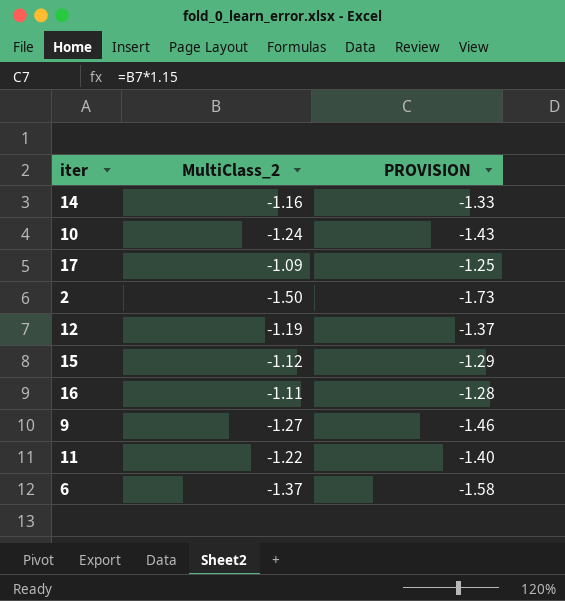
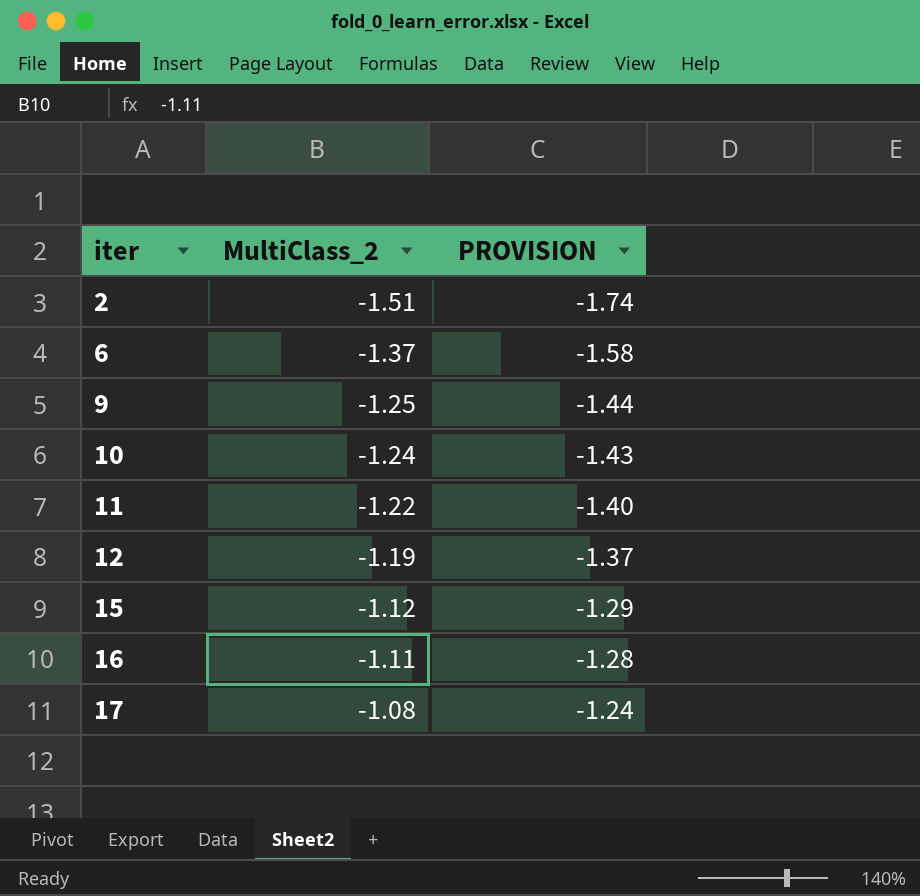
row order: none -> iter ascending
row 14: -1.16 | -1.33 -> none
2 | MultiClass_2: -1.50 -> -1.51
2 | PROVISION: -1.73 -> -1.74
9 | MultiClass_2: -1.27 -> -1.25
9 | PROVISION: -1.46 -> -1.44
17 | MultiClass_2: -1.09 -> -1.08
17 | PROVISION: -1.25 -> -1.24

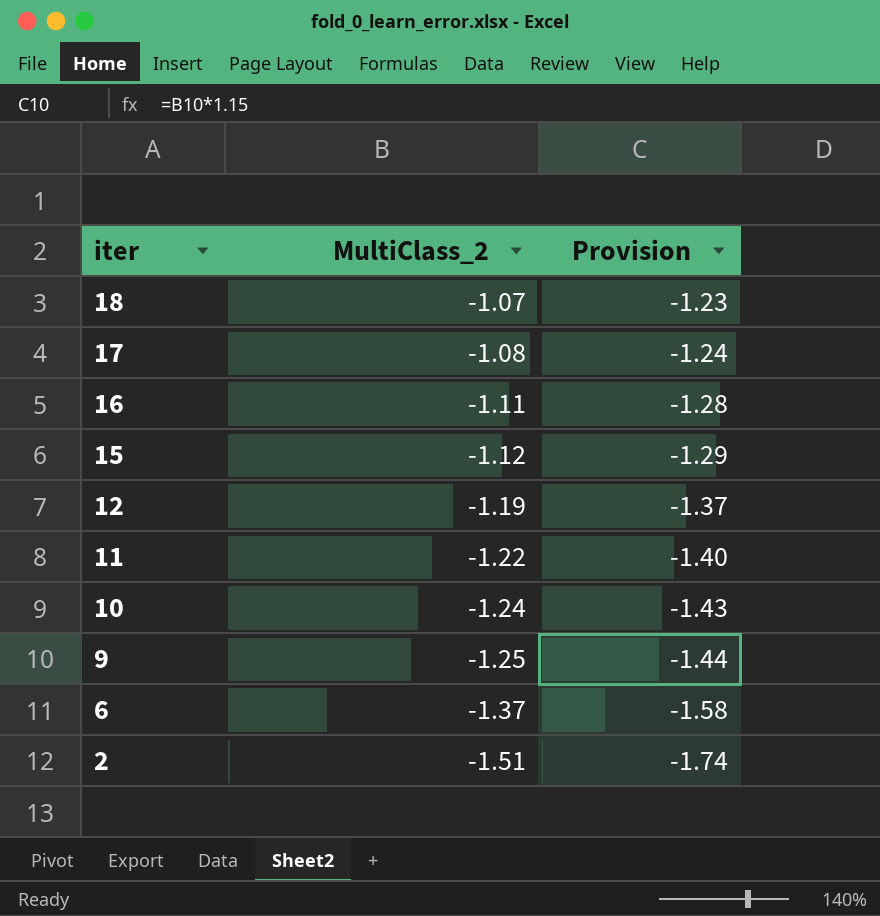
row order: iter ascending -> iter descending
column name: PROVISION -> Provision
row 18: none -> -1.07 | -1.23

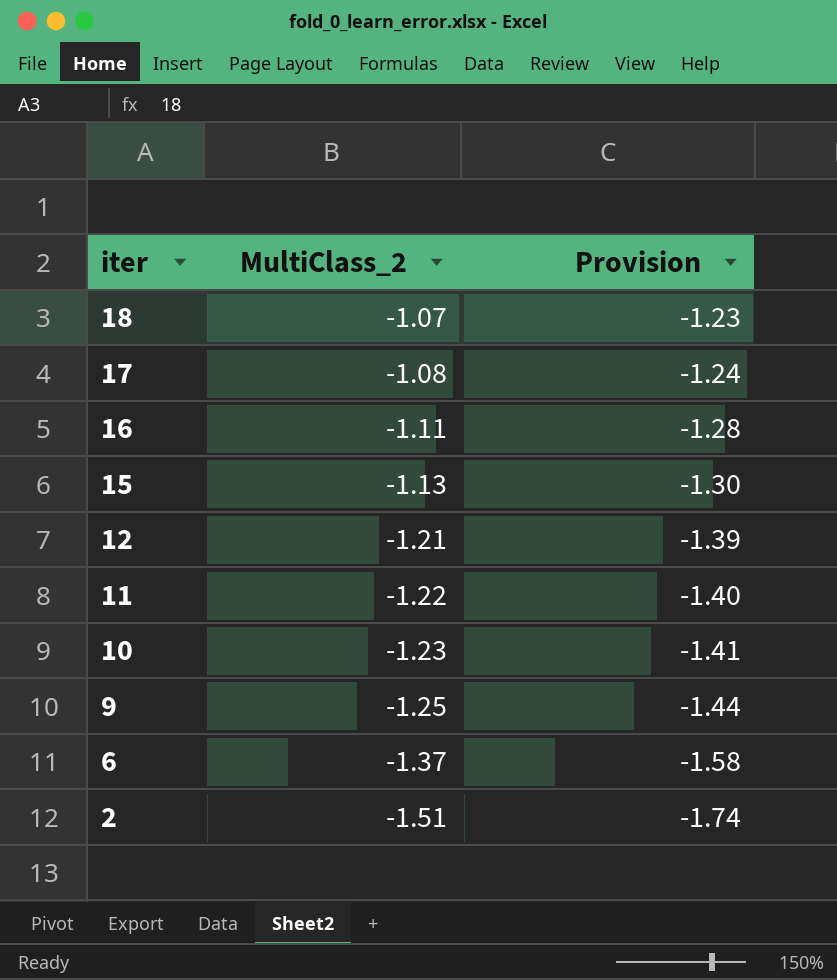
15 | MultiClass_2: -1.12 -> -1.13
15 | Provision: -1.29 -> -1.30
12 | MultiClass_2: -1.19 -> -1.21
12 | Provision: -1.37 -> -1.39
10 | MultiClass_2: -1.24 -> -1.23
10 | Provision: -1.43 -> -1.41

